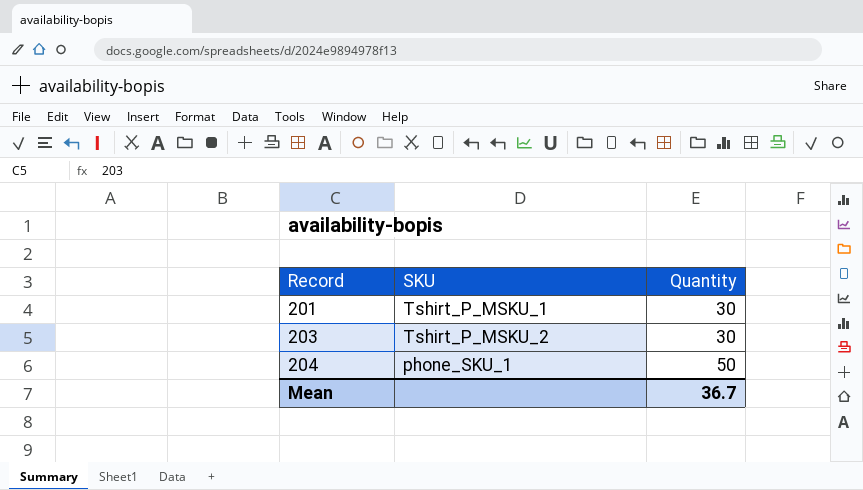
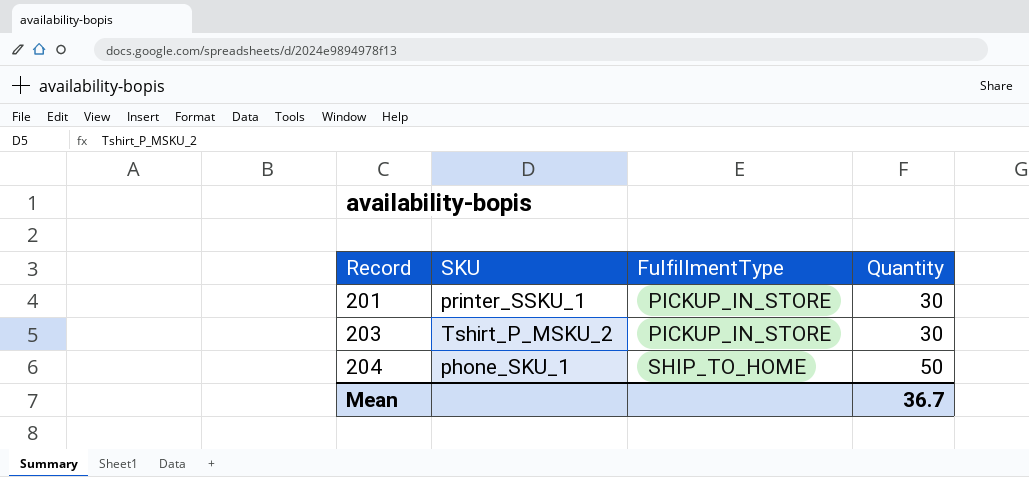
column FulfillmentType | position: none -> 3
201 | SKU: Tshirt_P_MSKU_1 -> printer_SSKU_1

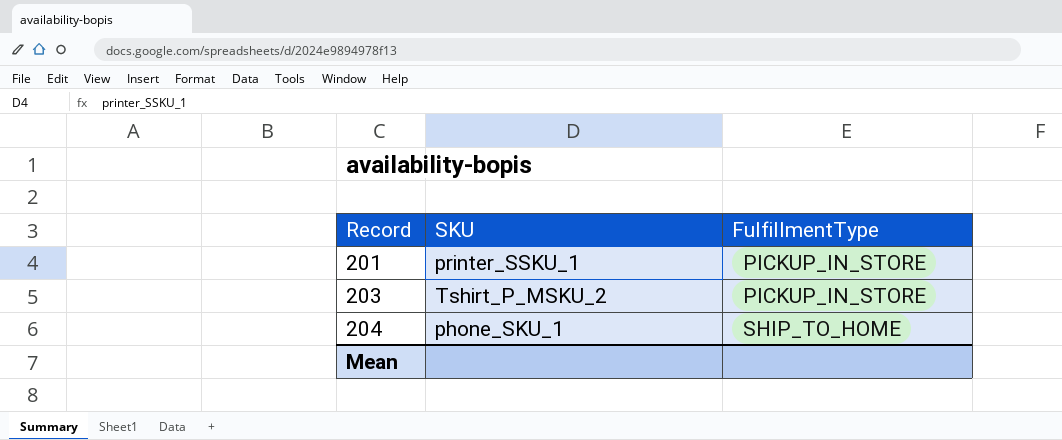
column Quantity | position: 4 -> none

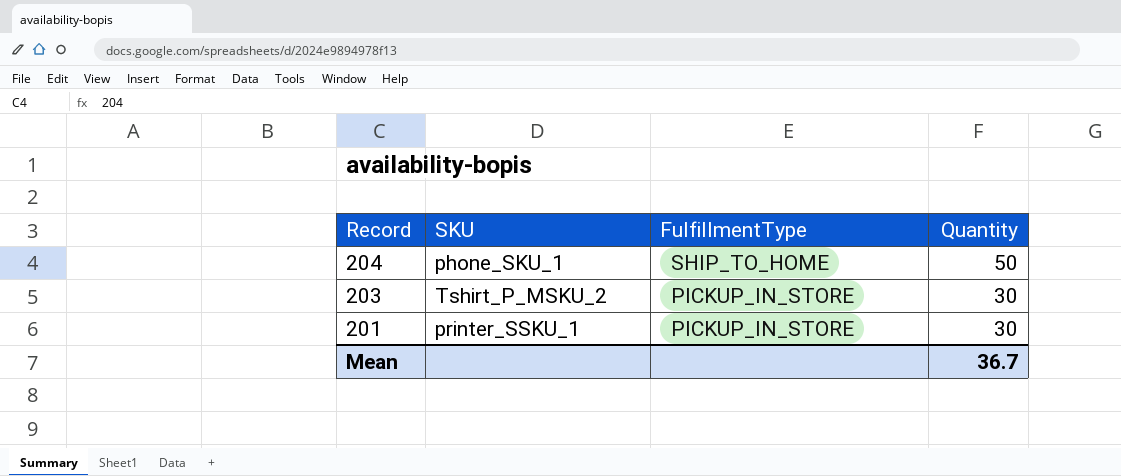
row order: Record ascending -> Record descending
column Quantity | position: none -> 4

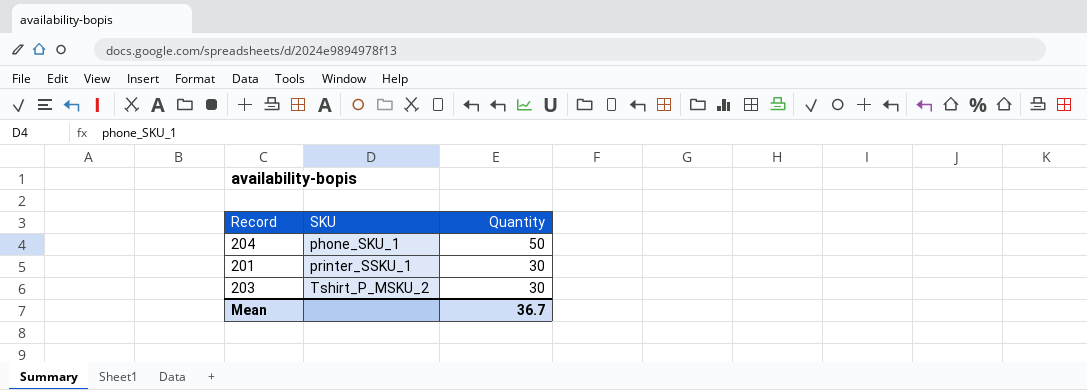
row order: Record descending -> SKU ascending
column FulfillmentType | position: 3 -> none

